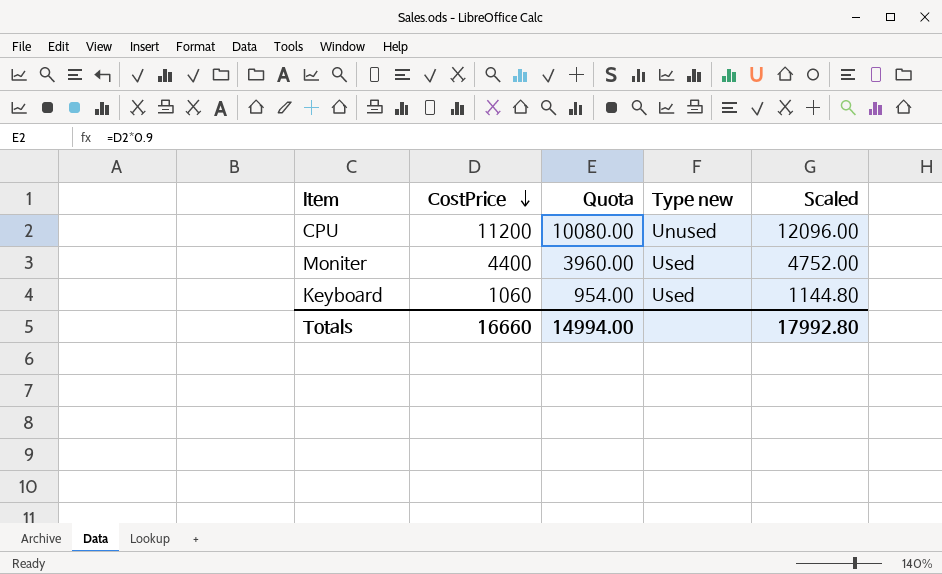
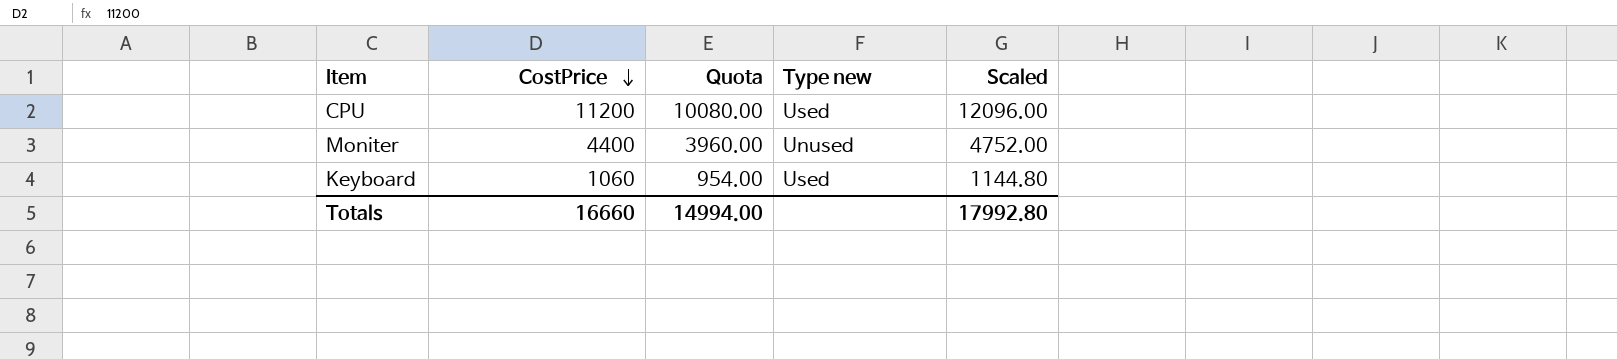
CPU | Type new: Unused -> Used
Moniter | Type new: Used -> Unused

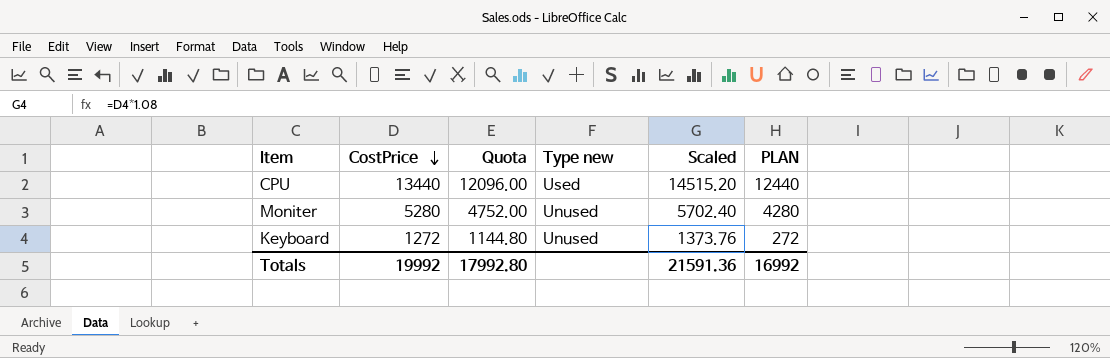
column PLAN | formula: none -> [CostPrice] - 1000
CPU | CostPrice: 11200 -> 13440
CPU | Quota: 10080.00 -> 12096.00
CPU | Scaled: 12096.00 -> 14515.20
Moniter | CostPrice: 4400 -> 5280
Moniter | Quota: 3960.00 -> 4752.00
Moniter | Scaled: 4752.00 -> 5702.40
Keyboard | CostPrice: 1060 -> 1272
Keyboard | Quota: 954.00 -> 1144.80
Keyboard | Type new: Used -> Unused
Keyboard | Scaled: 1144.80 -> 1373.76
Totals | CostPrice: 16660 -> 19992
Totals | Quota: 14994.00 -> 17992.80
Totals | Scaled: 17992.80 -> 21591.36

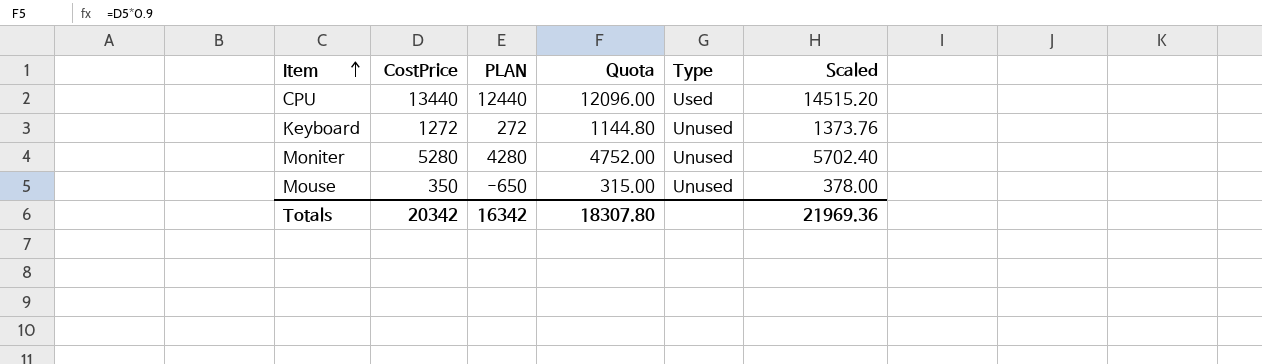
row order: CostPrice descending -> Item ascending
column PLAN | position: 6 -> 3
column name: Type new -> Type
row Mouse: none -> 350 | -650 | 315.00 | Unused | 378.00
Totals | CostPrice: 19992 -> 20342
Totals | PLAN: 16992 -> 16342
Totals | Quota: 17992.80 -> 18307.80
Totals | Scaled: 21591.36 -> 21969.36

